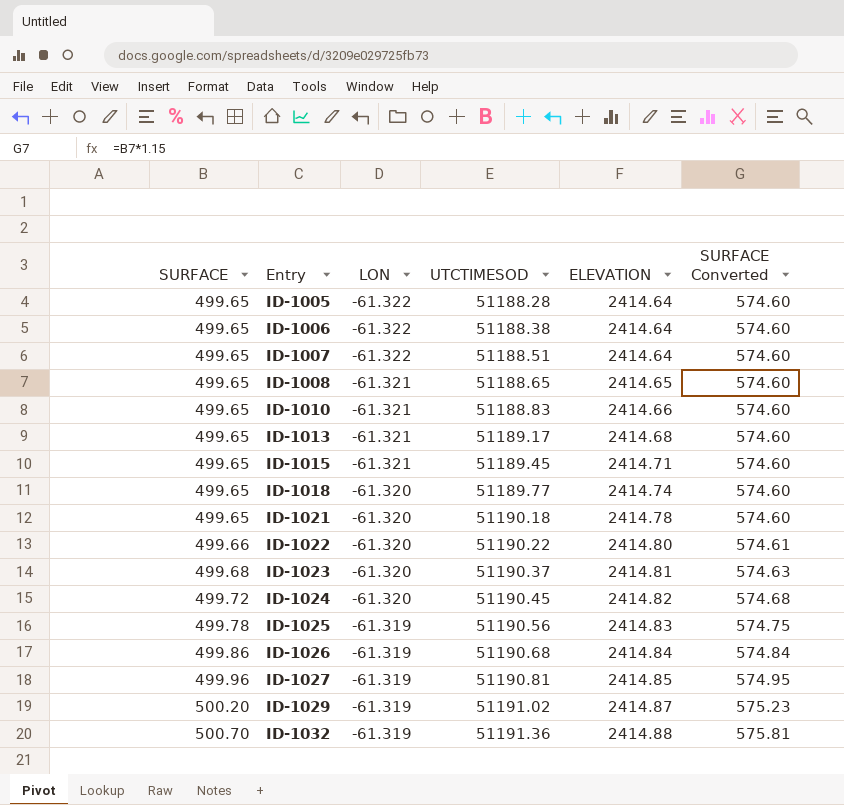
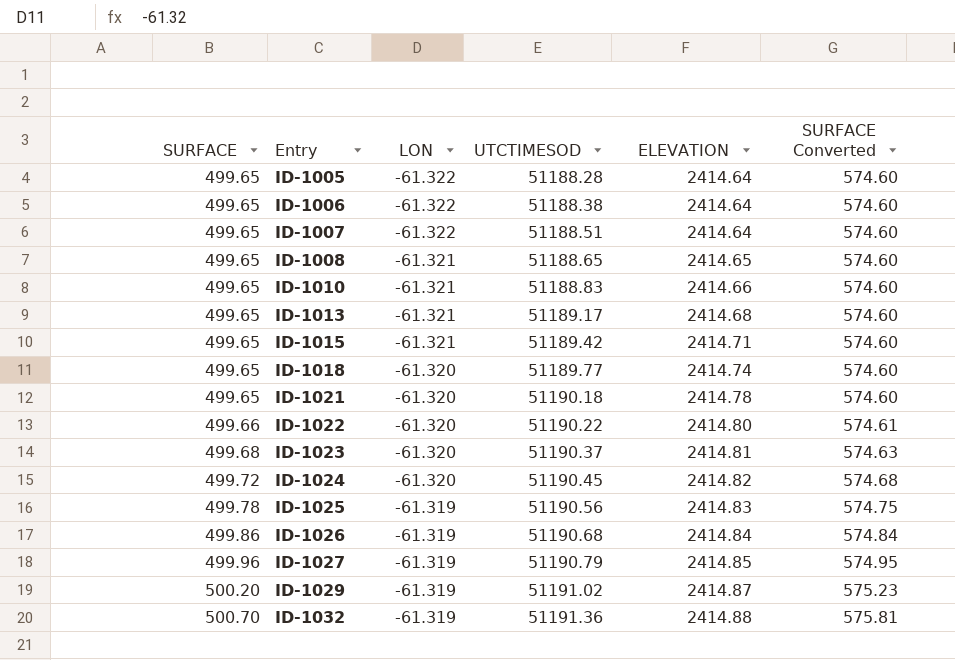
ID-1015 | UTCTIMESOD: 51189.45 -> 51189.42
ID-1027 | UTCTIMESOD: 51190.81 -> 51190.79

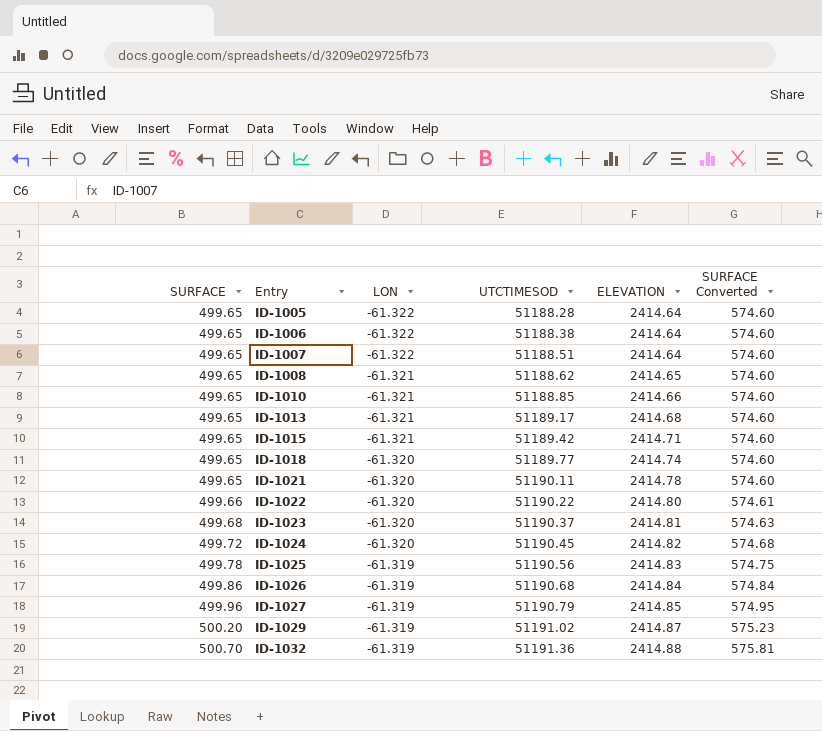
ID-1008 | UTCTIMESOD: 51188.65 -> 51188.62
ID-1010 | UTCTIMESOD: 51188.83 -> 51188.85
ID-1021 | UTCTIMESOD: 51190.18 -> 51190.11

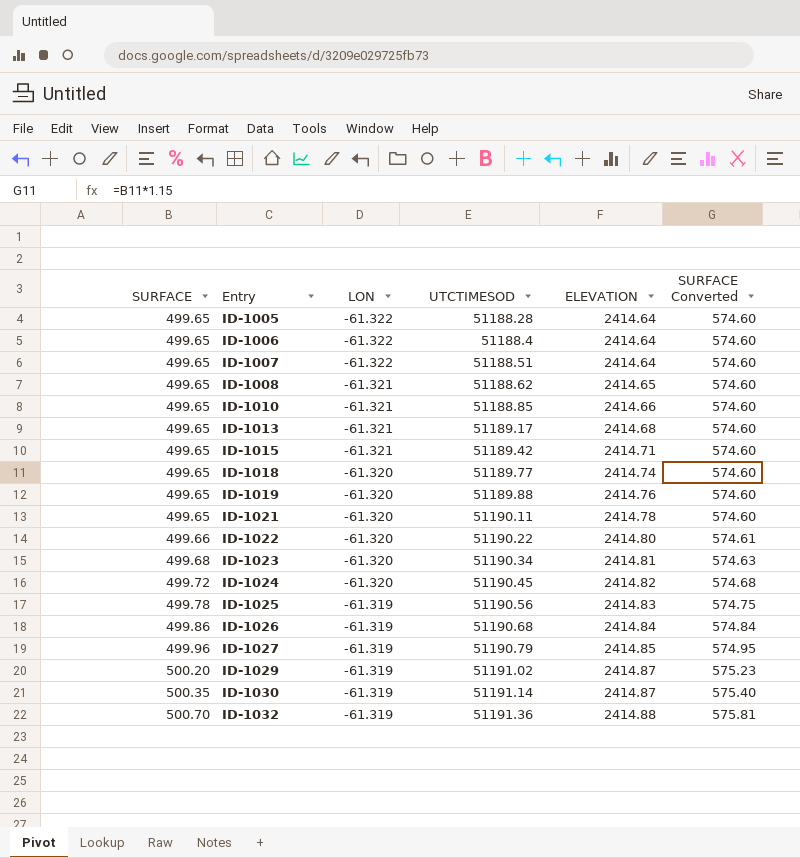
ID-1006 | UTCTIMESOD: 51188.38 -> 51188.4
row ID-1019: none -> 499.65 | -61.320 | 51189.88 | 2414.76 | 574.60
ID-1023 | UTCTIMESOD: 51190.37 -> 51190.34
row ID-1030: none -> 500.35 | -61.319 | 51191.14 | 2414.87 | 575.40

